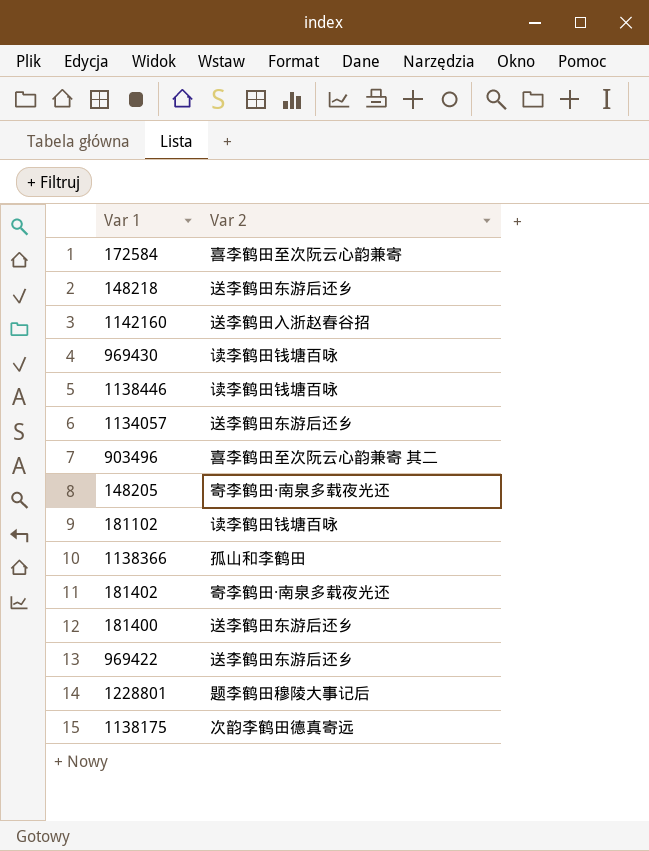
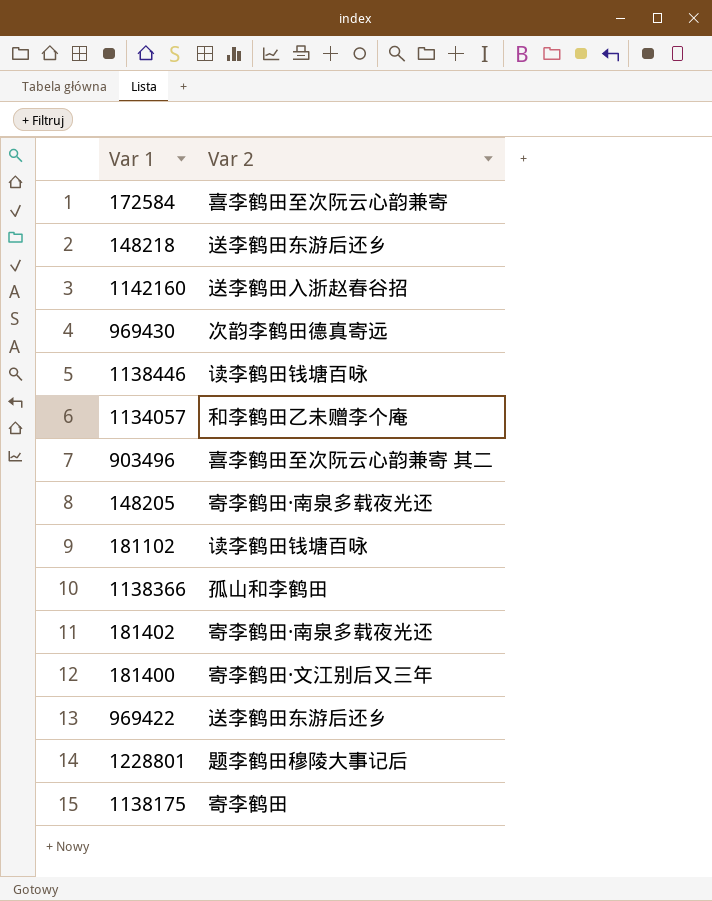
969430 | Var 2: 读李鹤田钱塘百咏 -> 次韵李鹤田德真寄远
1134057 | Var 2: 送李鹤田东游后还乡 -> 和李鹤田乙未赠李个庵
181400 | Var 2: 送李鹤田东游后还乡 -> 寄李鹤田·文江别后又三年
1138175 | Var 2: 次韵李鹤田德真寄远 -> 寄李鹤田

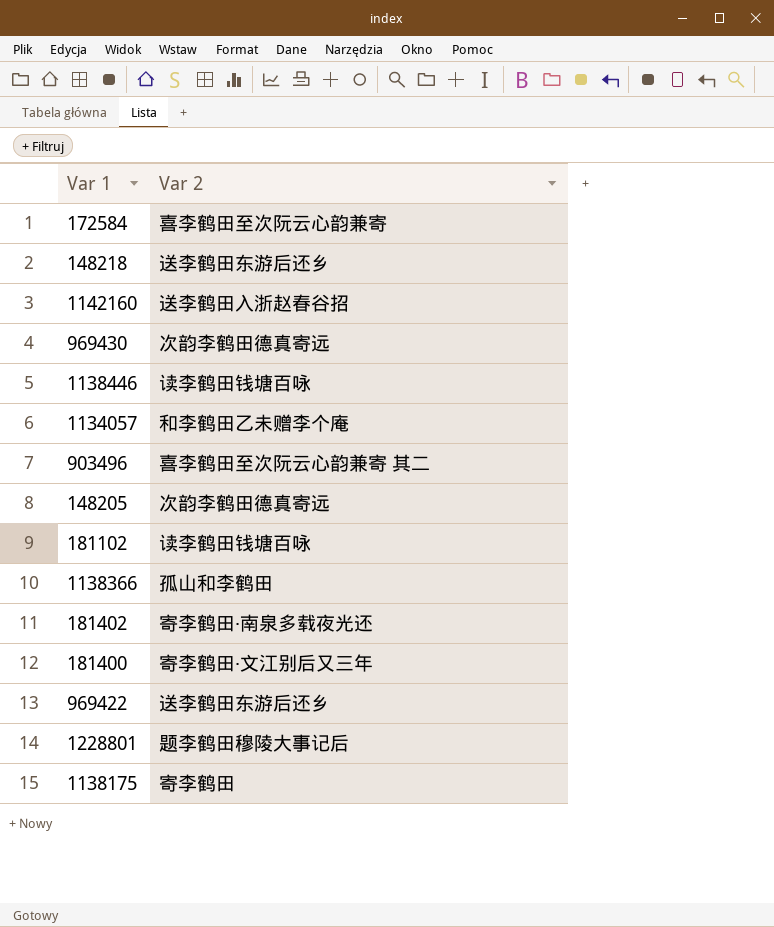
148205 | Var 2: 寄李鹤田·南泉多载夜光还 -> 次韵李鹤田德真寄远

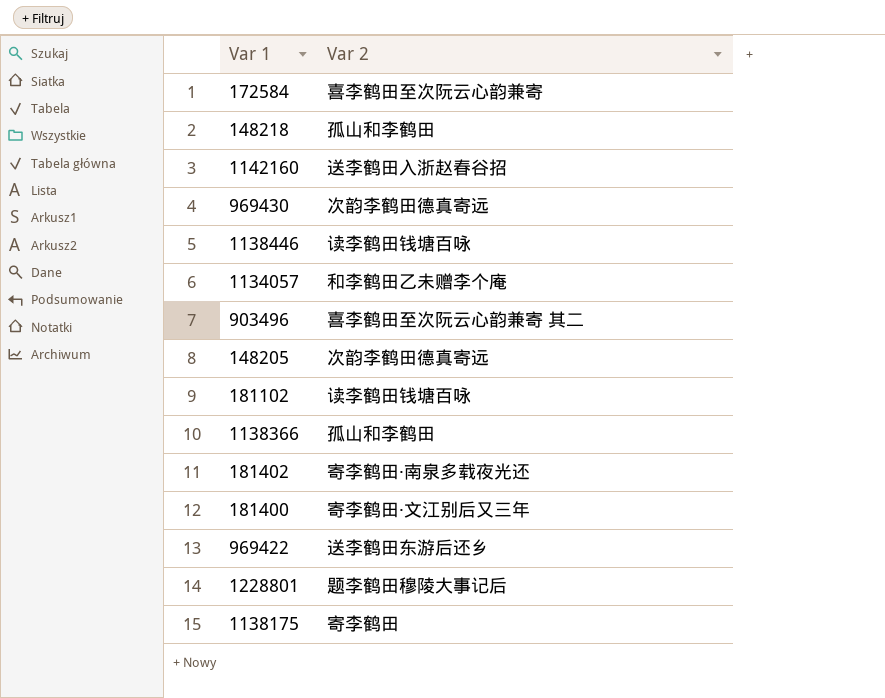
148218 | Var 2: 送李鹤田东游后还乡 -> 孤山和李鹤田

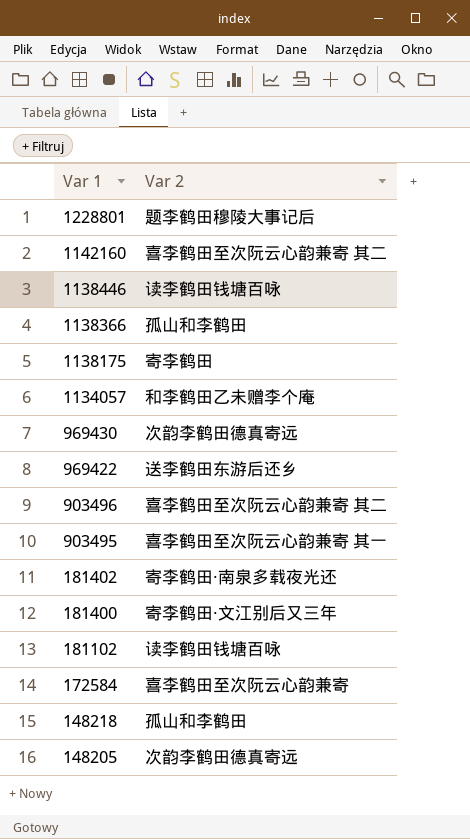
row order: none -> Var 1 descending
1142160 | Var 2: 送李鹤田入浙赵春谷招 -> 喜李鹤田至次阮云心韵兼寄 其二
row 903495: none -> 喜李鹤田至次阮云心韵兼寄 其一

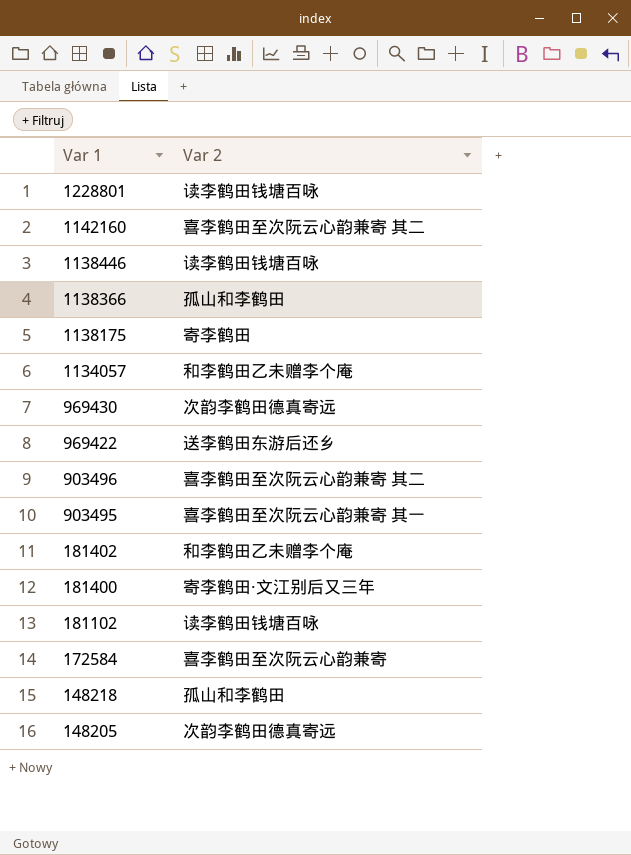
1228801 | Var 2: 题李鹤田穆陵大事记后 -> 读李鹤田钱塘百咏
181402 | Var 2: 寄李鹤田·南泉多载夜光还 -> 和李鹤田乙未赠李个庵

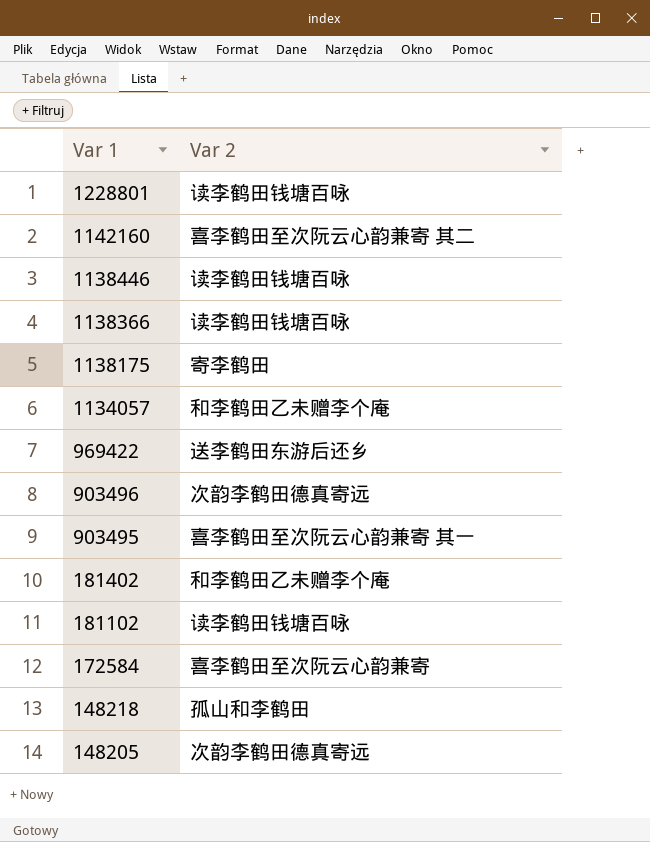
row 969430: 次韵李鹤田德真寄远 -> none
row 181400: 寄李鹤田·文江别后又三年 -> none
1138366 | Var 2: 孤山和李鹤田 -> 读李鹤田钱塘百咏
903496 | Var 2: 喜李鹤田至次阮云心韵兼寄 其二 -> 次韵李鹤田德真寄远

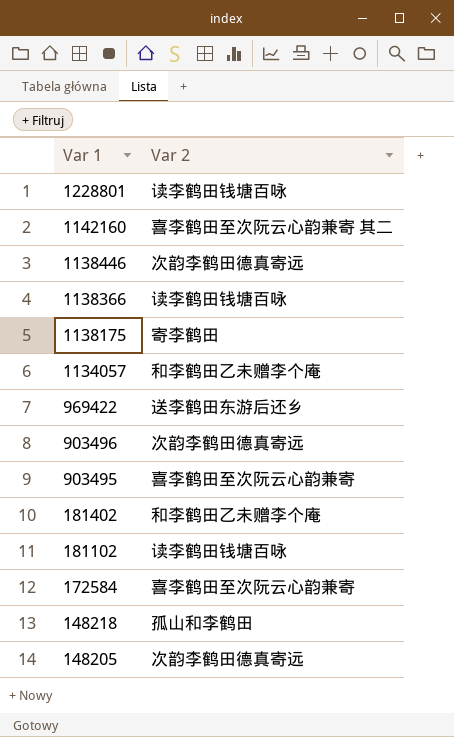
1138446 | Var 2: 读李鹤田钱塘百咏 -> 次韵李鹤田德真寄远
903495 | Var 2: 喜李鹤田至次阮云心韵兼寄 其一 -> 喜李鹤田至次阮云心韵兼寄

